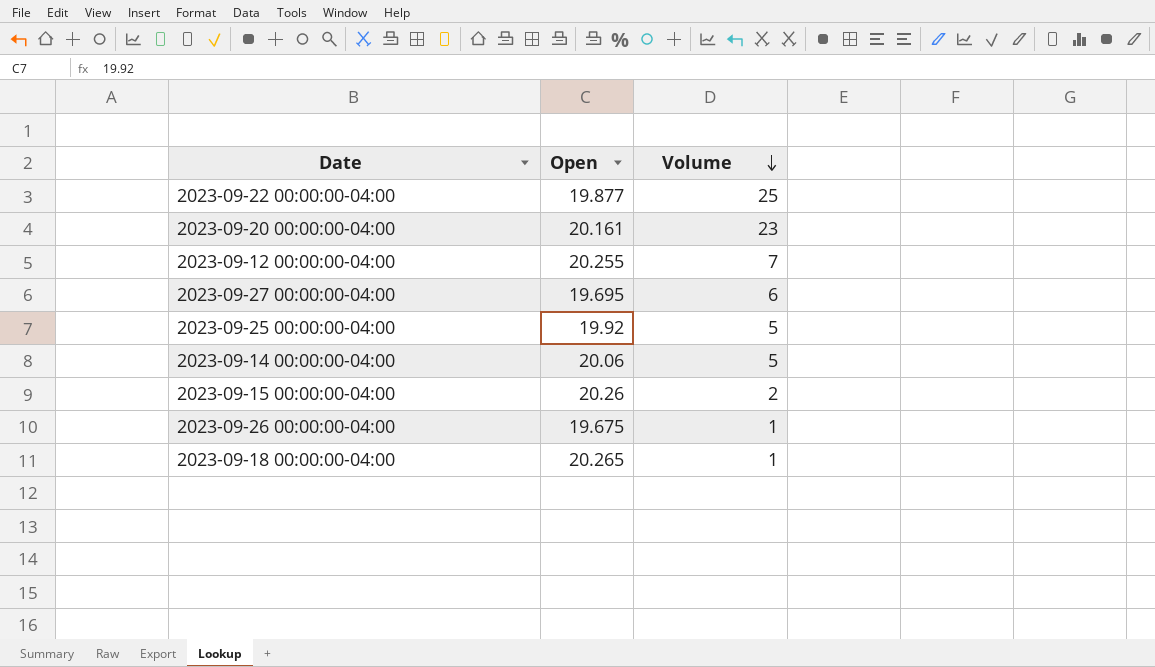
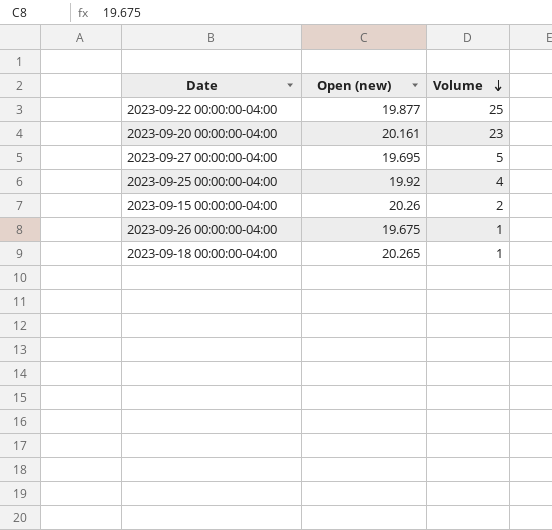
column name: Open -> Open (new)
row 2023-09-12 00:00:00-04:00: 20.255 | 7 -> none
row 2023-09-14 00:00:00-04:00: 20.06 | 5 -> none
2023-09-27 00:00:00-04:00 | Volume: 6 -> 5
2023-09-25 00:00:00-04:00 | Volume: 5 -> 4

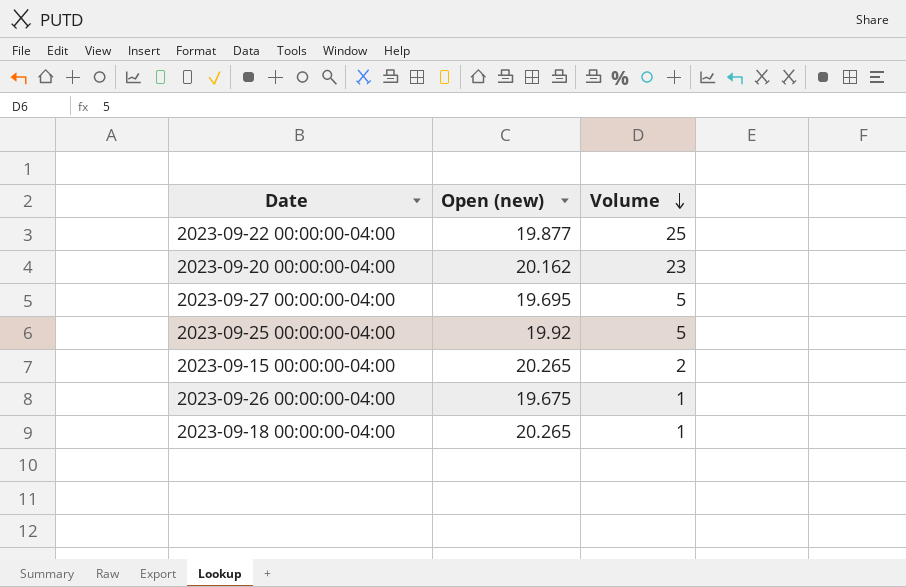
2023-09-20 00:00:00-04:00 | Open (new): 20.161 -> 20.162
2023-09-25 00:00:00-04:00 | Volume: 4 -> 5
2023-09-15 00:00:00-04:00 | Open (new): 20.26 -> 20.265

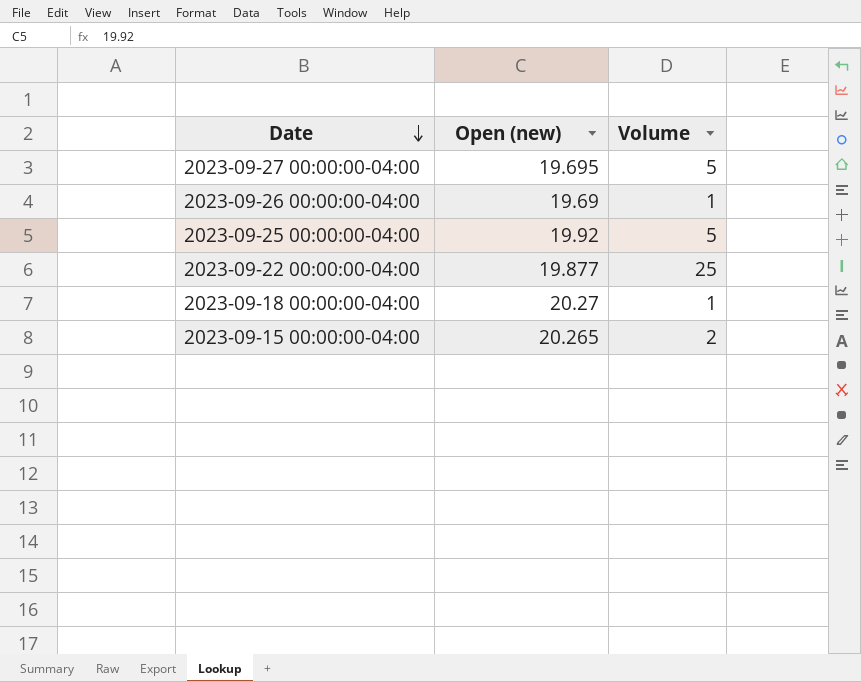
row order: Volume descending -> Date descending
row 2023-09-20 00:00:00-04:00: 20.162 | 23 -> none
2023-09-26 00:00:00-04:00 | Open (new): 19.675 -> 19.69
2023-09-18 00:00:00-04:00 | Open (new): 20.265 -> 20.27

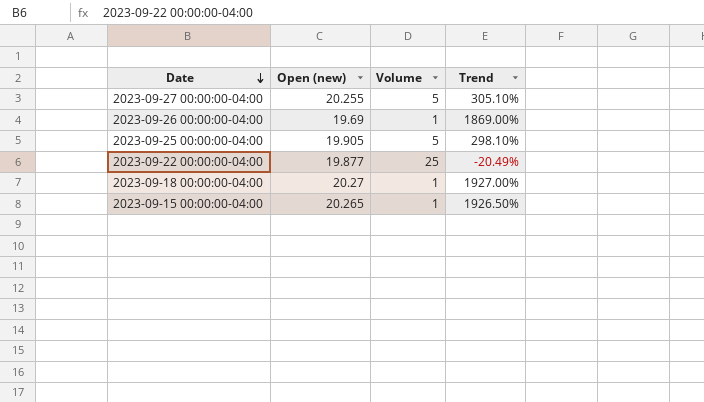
column Trend | formula: none -> ([Open (new)] - [Volume]) / [Volume]
2023-09-27 00:00:00-04:00 | Open (new): 19.695 -> 20.255
2023-09-25 00:00:00-04:00 | Open (new): 19.92 -> 19.905
2023-09-15 00:00:00-04:00 | Volume: 2 -> 1

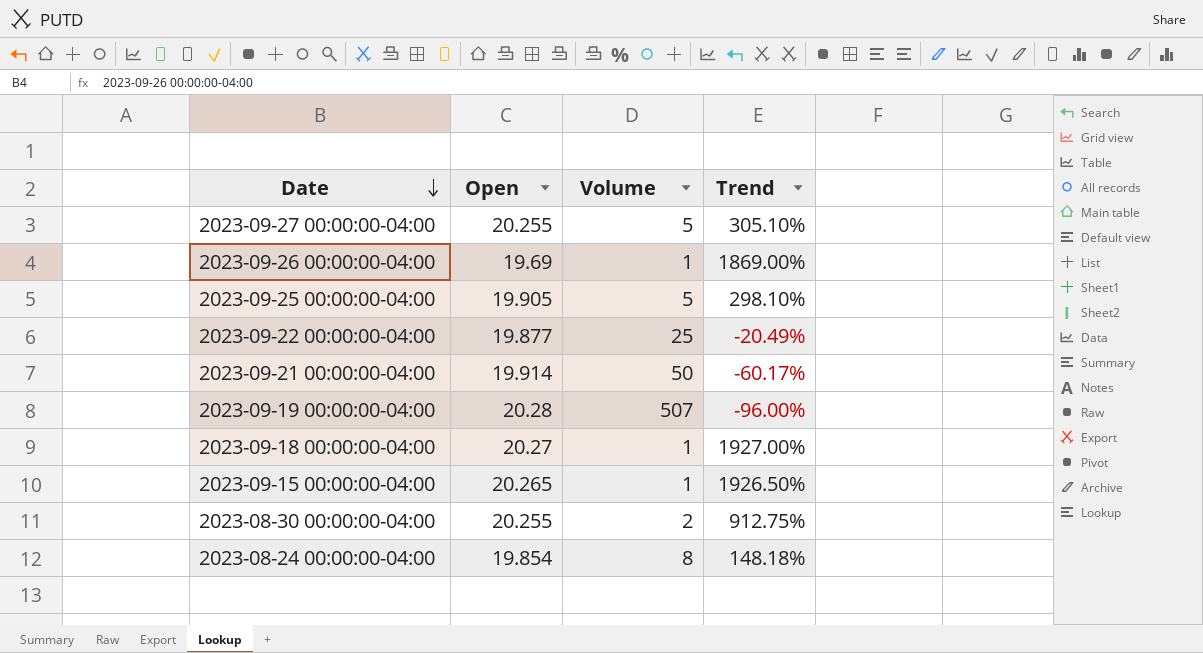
column name: Open (new) -> Open
row 2023-09-21 00:00:00-04:00: none -> 19.914 | 50 | -60.17%
row 2023-09-19 00:00:00-04:00: none -> 20.28 | 507 | -96.00%
row 2023-08-30 00:00:00-04:00: none -> 20.255 | 2 | 912.75%
row 2023-08-24 00:00:00-04:00: none -> 19.854 | 8 | 148.18%

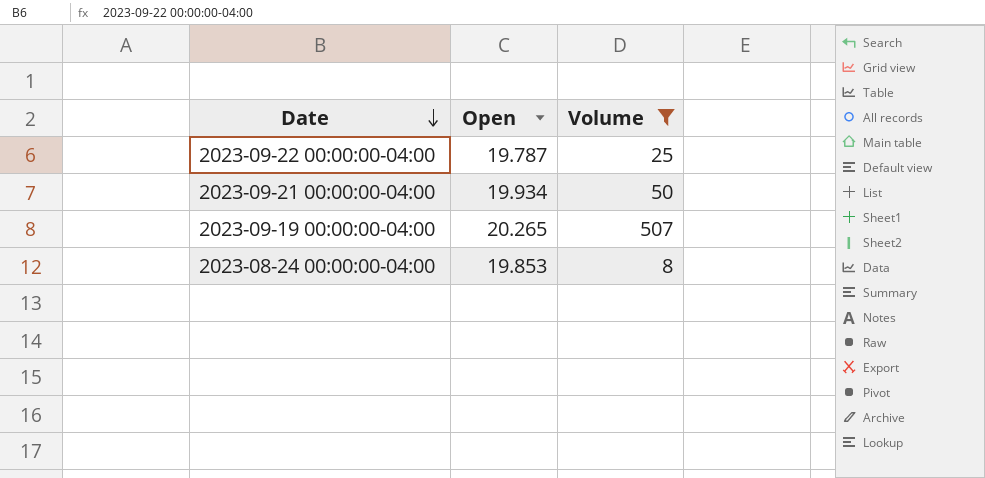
filter: none -> Volume >= 8
column Trend | formula: ([Open] - [Volume]) / [Volume] -> none
2023-09-22 00:00:00-04:00 | Open: 19.877 -> 19.787
2023-09-21 00:00:00-04:00 | Open: 19.914 -> 19.934
2023-09-19 00:00:00-04:00 | Open: 20.28 -> 20.265
2023-08-24 00:00:00-04:00 | Open: 19.854 -> 19.853

